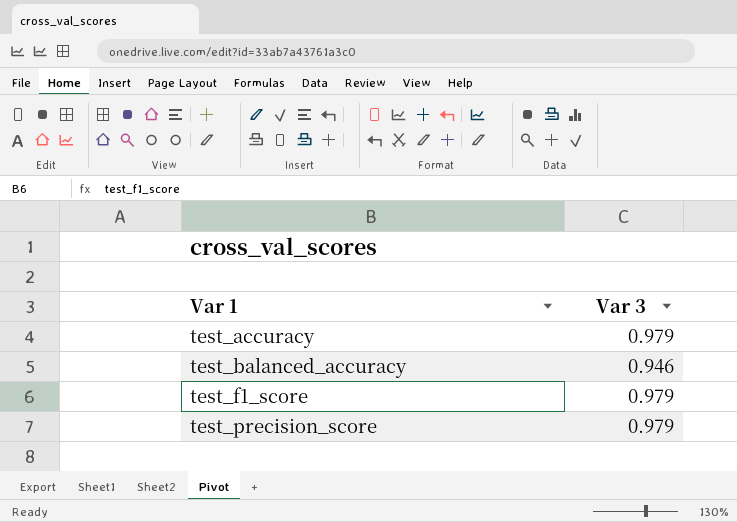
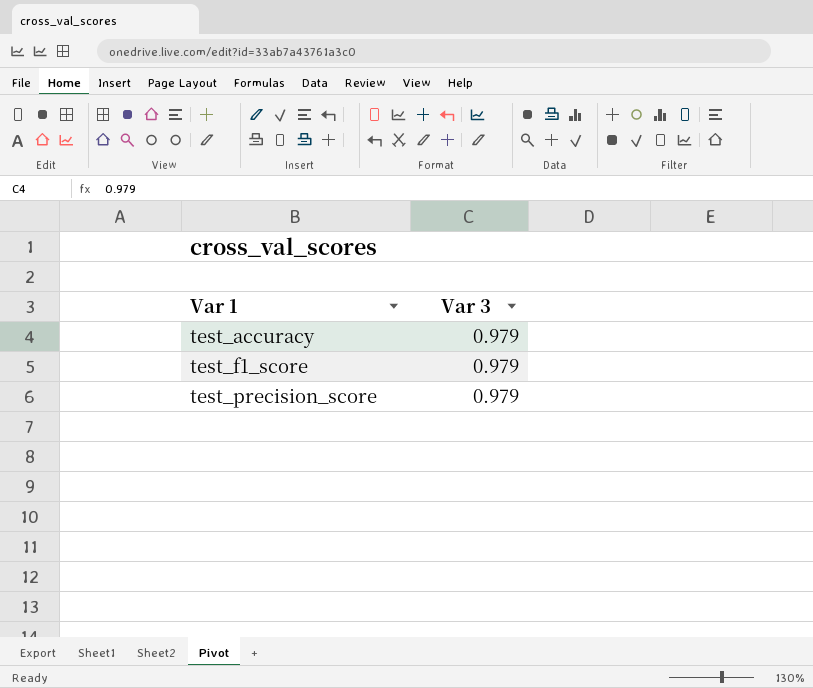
row test_balanced_accuracy: 0.946 -> none

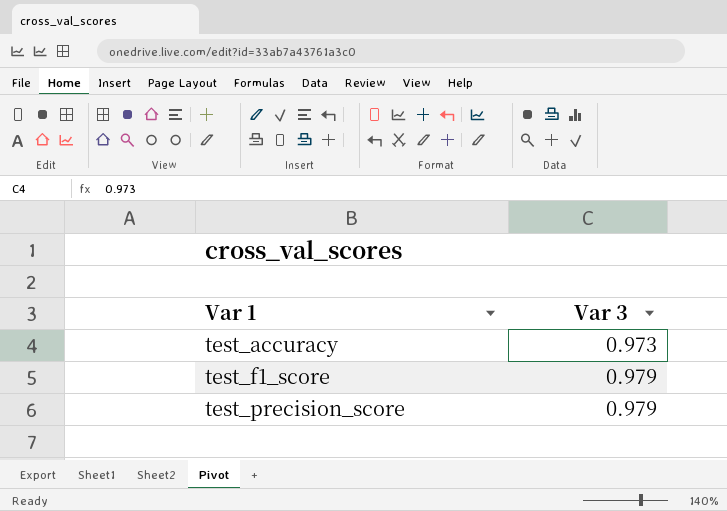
test_accuracy | Var 3: 0.979 -> 0.973

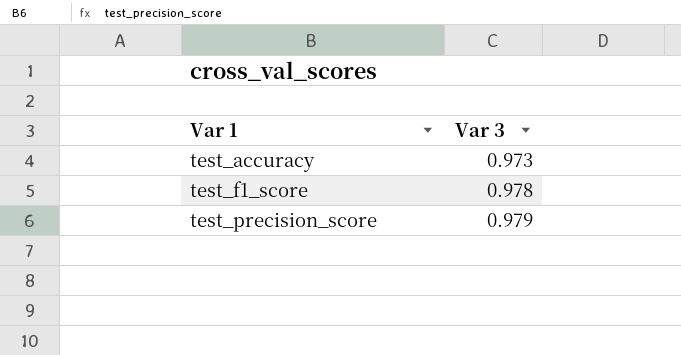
test_f1_score | Var 3: 0.979 -> 0.978

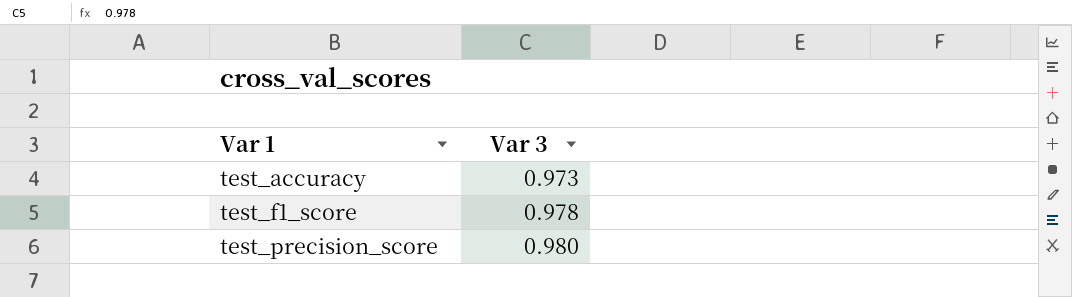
test_precision_score | Var 3: 0.979 -> 0.980

